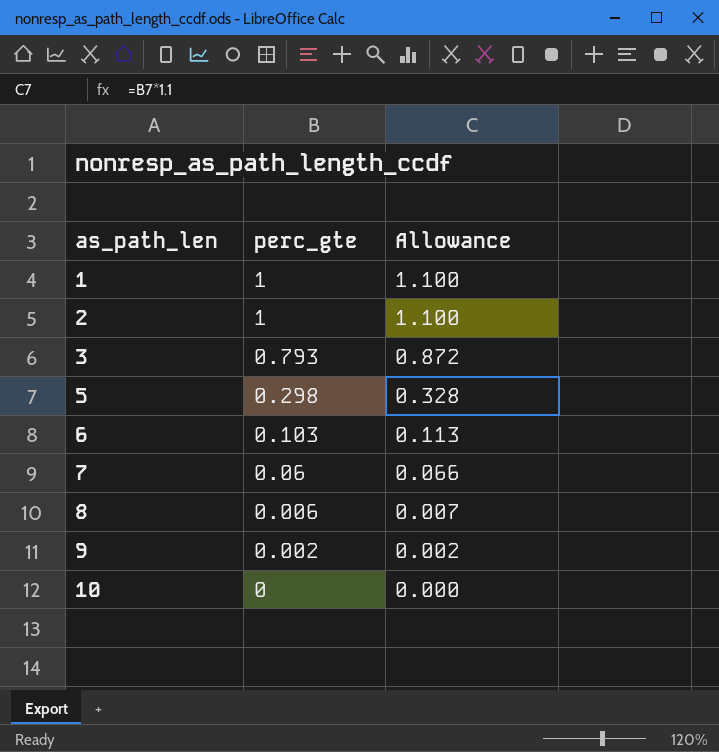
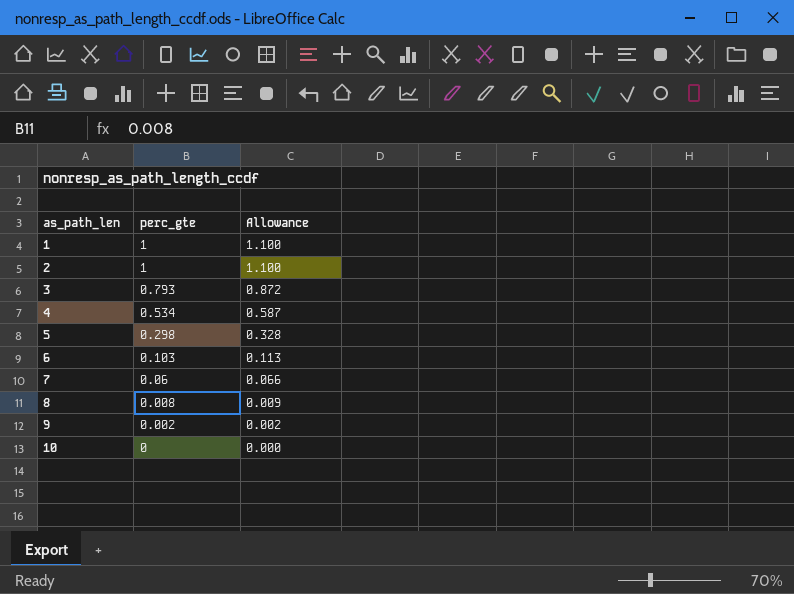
row 4: none -> 0.534 | 0.587
8 | perc_gte: 0.006 -> 0.008
8 | Allowance: 0.007 -> 0.009

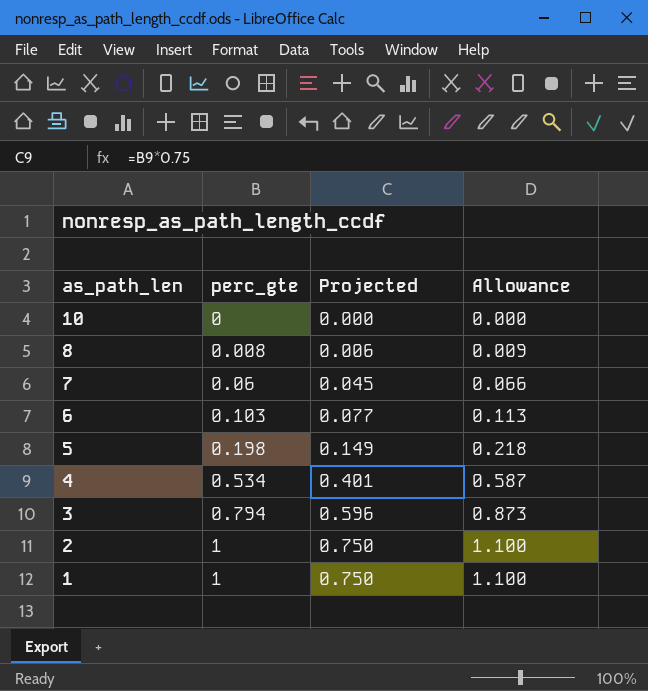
row order: as_path_len ascending -> as_path_len descending
column Projected | formula: none -> [perc_gte] * 0.75
row 9: 0.002 | 0.002 -> none
5 | perc_gte: 0.298 -> 0.198
5 | Allowance: 0.328 -> 0.218
3 | perc_gte: 0.793 -> 0.794
3 | Allowance: 0.872 -> 0.873

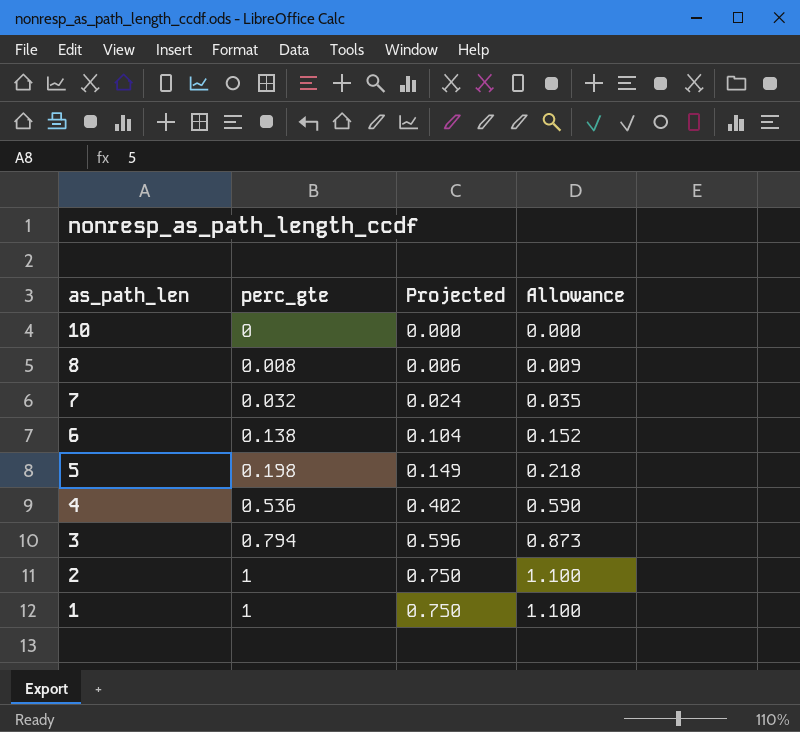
7 | perc_gte: 0.06 -> 0.032
7 | Projected: 0.045 -> 0.024
7 | Allowance: 0.066 -> 0.035
6 | perc_gte: 0.103 -> 0.138
6 | Projected: 0.077 -> 0.104
6 | Allowance: 0.113 -> 0.152
4 | perc_gte: 0.534 -> 0.536
4 | Projected: 0.401 -> 0.402
4 | Allowance: 0.587 -> 0.590

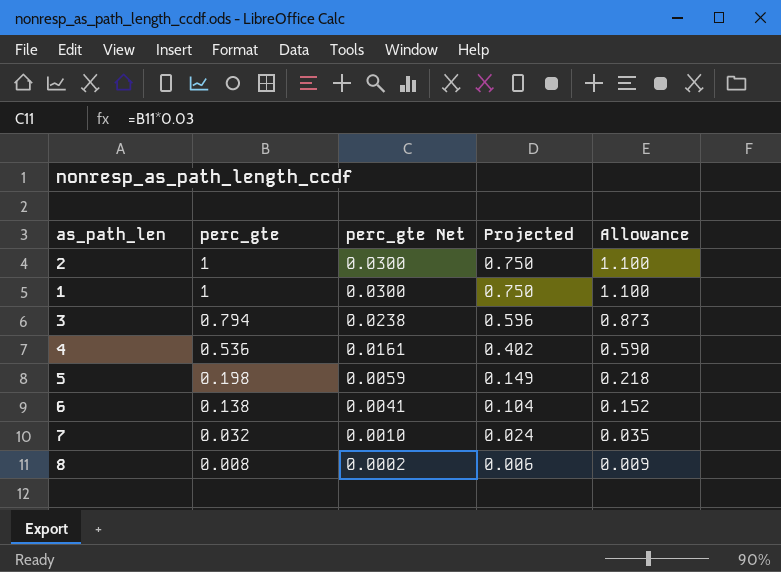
row order: as_path_len descending -> perc_gte descending
column perc_gte Net | formula: none -> [perc_gte] * 0.03
row 10: 0 | 0.000 | 0.000 -> none

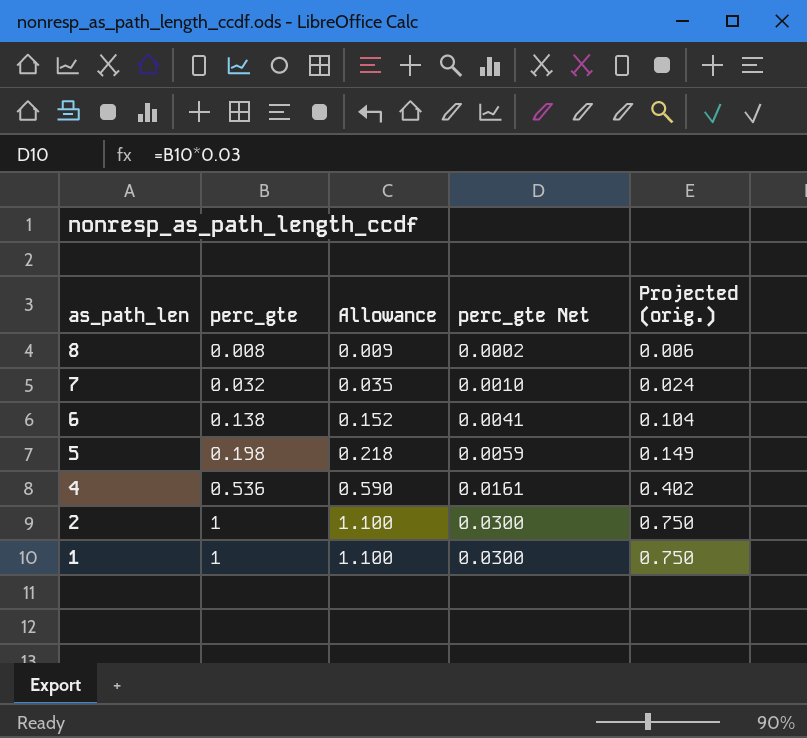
row order: perc_gte descending -> as_path_len descending
column Allowance | position: 5 -> 3
column name: Projected -> Projected (orig.)
row 3: 0.794 | 0.0238 | 0.596 | 0.873 -> none

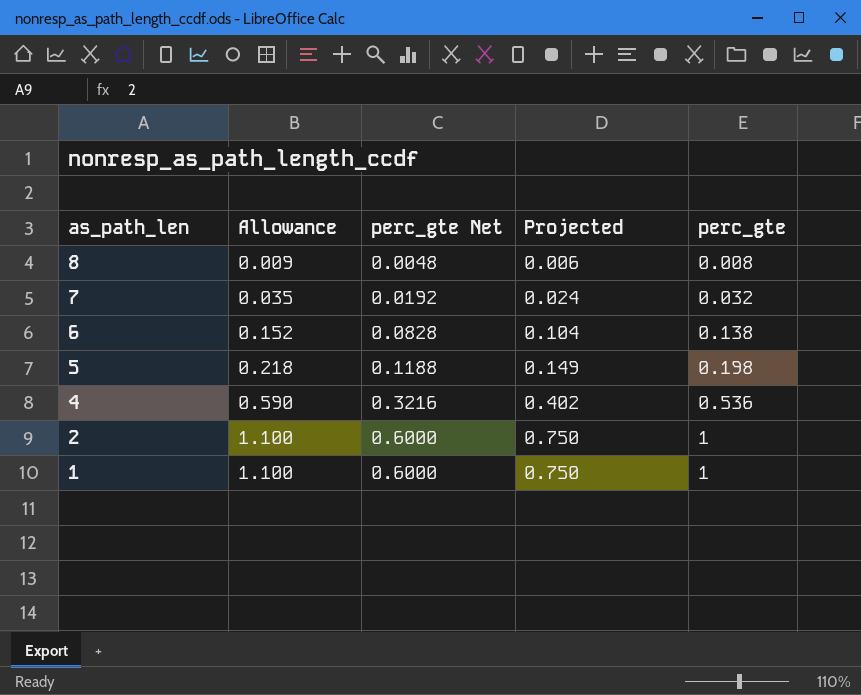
column perc_gte Net | formula: [perc_gte] * 0.03 -> [perc_gte] * 0.6
column name: Projected (orig.) -> Projected
column perc_gte | position: 2 -> 5

